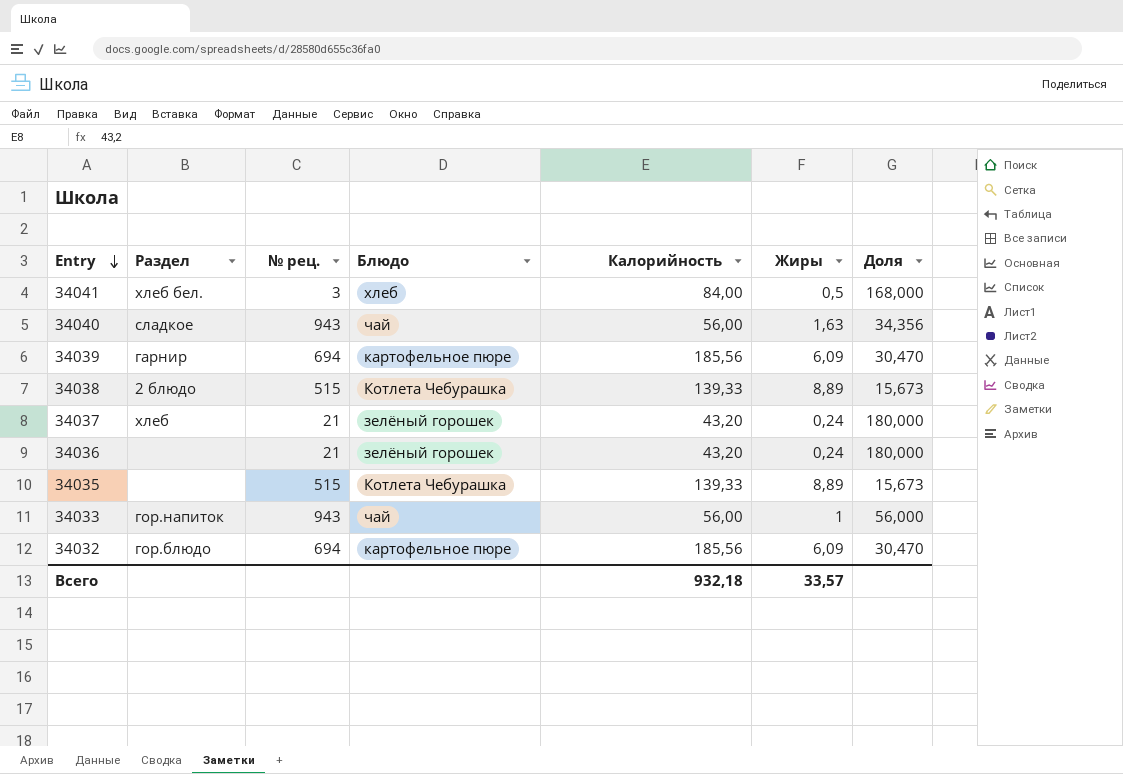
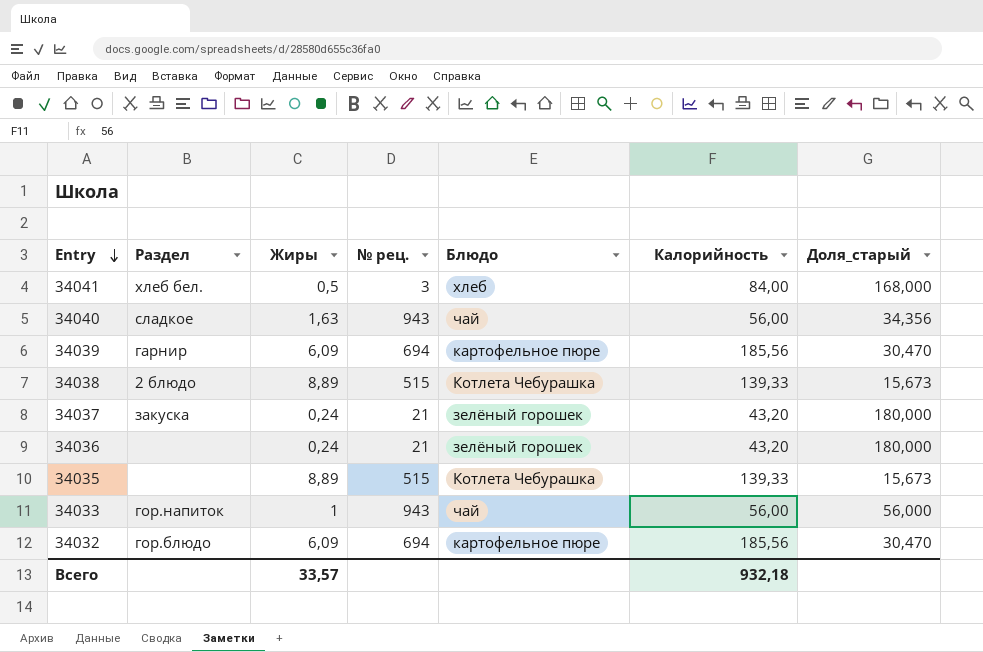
column Жиры | position: 6 -> 3
column name: Доля -> Доля_старый
34037 | Раздел: хлеб -> закуска

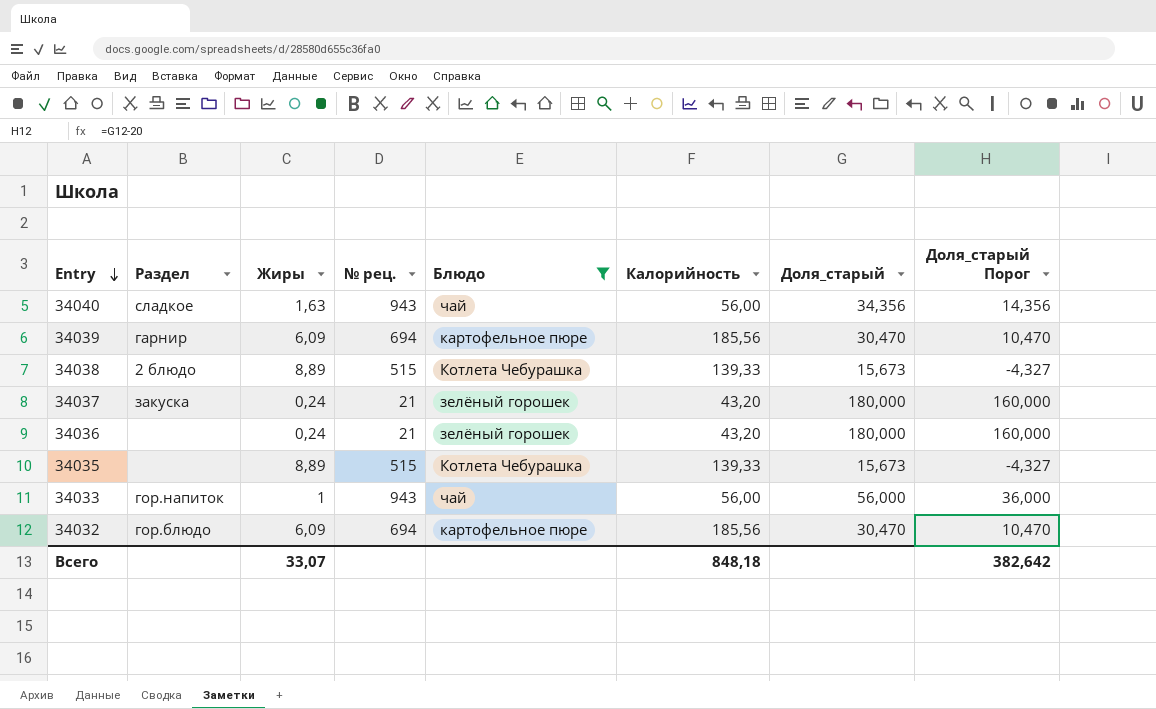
filter: none -> Блюдо != хлеб
column Доля_старый Порог | formula: none -> [Доля_старый] - 20
Всего | Жиры: 33,57 -> 33,07
Всего | Калорийность: 932,18 -> 848,18

